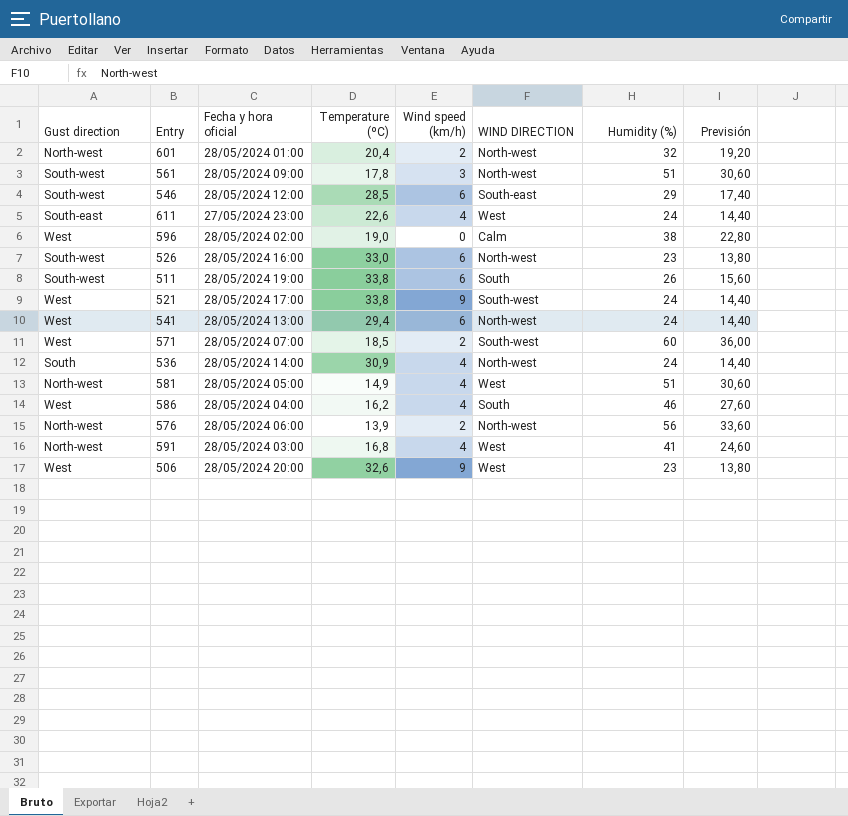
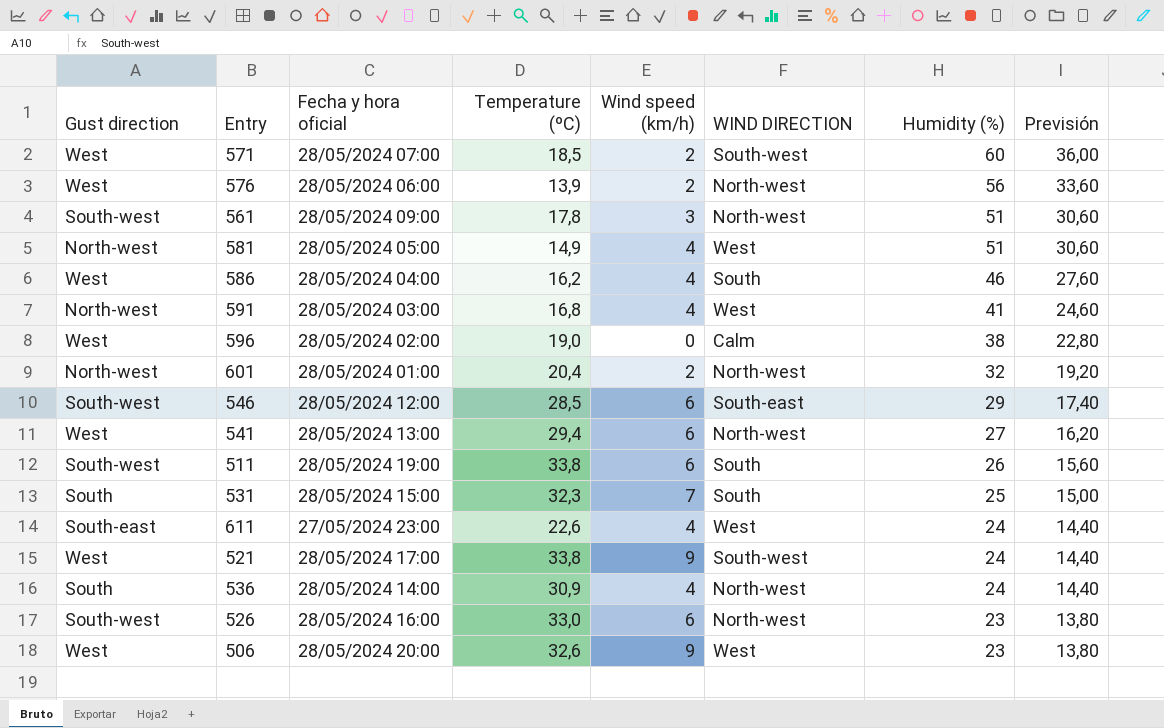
row order: none -> Humidity (%) descending
576 | Gust direction: North-west -> West
541 | Humidity (%): 24 -> 27
541 | Previsión: 14,40 -> 16,20
row 531: none -> South | 28/05/2024 15:00 | 32,3 | 7 | South | 25 | 15,00

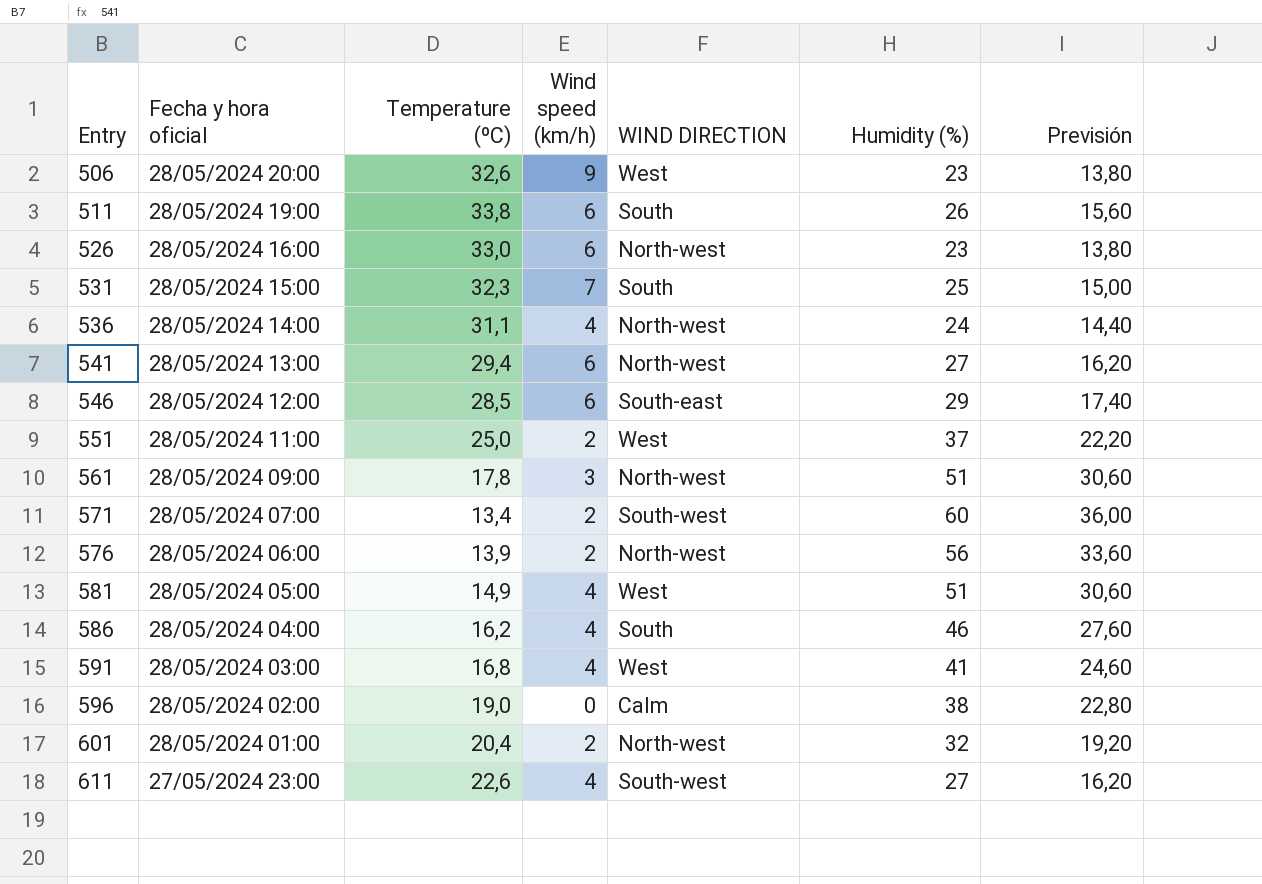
row order: Humidity (%) descending -> Entry ascending
column Gust direction | position: 1 -> none
row 521: West | 28/05/2024 17:00 | 33,8 | 9 | South-west | 24 | 14,40 -> none
536 | Temperature (ºC): 30,9 -> 31,1
row 551: none -> 28/05/2024 11:00 | 25,0 | 2 | West | 37 | 22,20
571 | Temperature (ºC): 18,5 -> 13,4
611 | WIND DIRECTION: West -> South-west
611 | Humidity (%): 24 -> 27
611 | Previsión: 14,40 -> 16,20

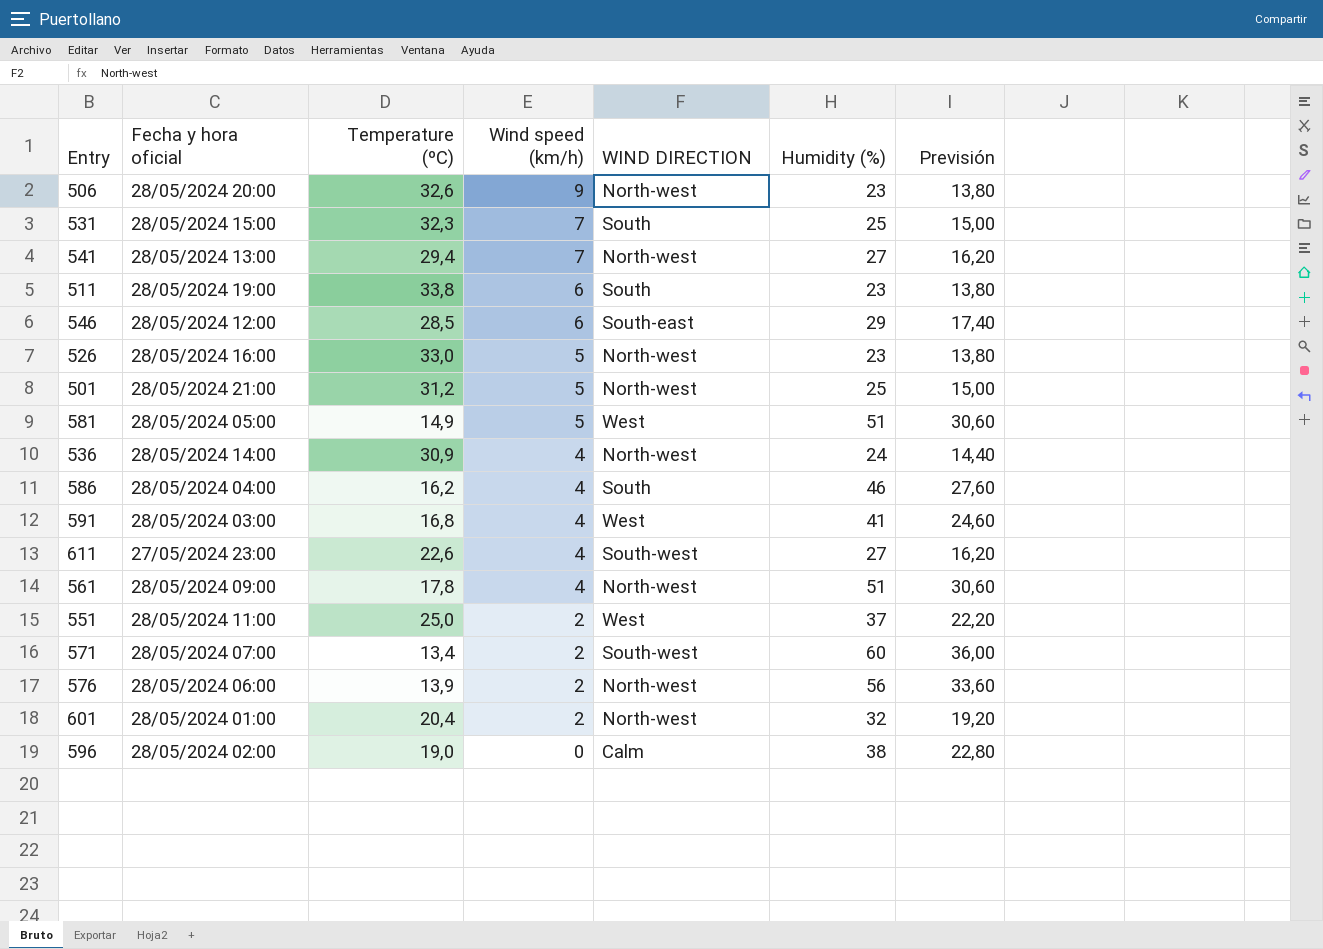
row order: Entry ascending -> Wind speed (km/h) descending
506 | WIND DIRECTION: West -> North-west
541 | Wind speed (km/h): 6 -> 7
511 | Humidity (%): 26 -> 23
511 | Previsión: 15,60 -> 13,80
526 | Wind speed (km/h): 6 -> 5
row 501: none -> 28/05/2024 21:00 | 31,2 | 5 | North-west | 25 | 15,00
581 | Wind speed (km/h): 4 -> 5
536 | Temperature (ºC): 31,1 -> 30,9
561 | Wind speed (km/h): 3 -> 4

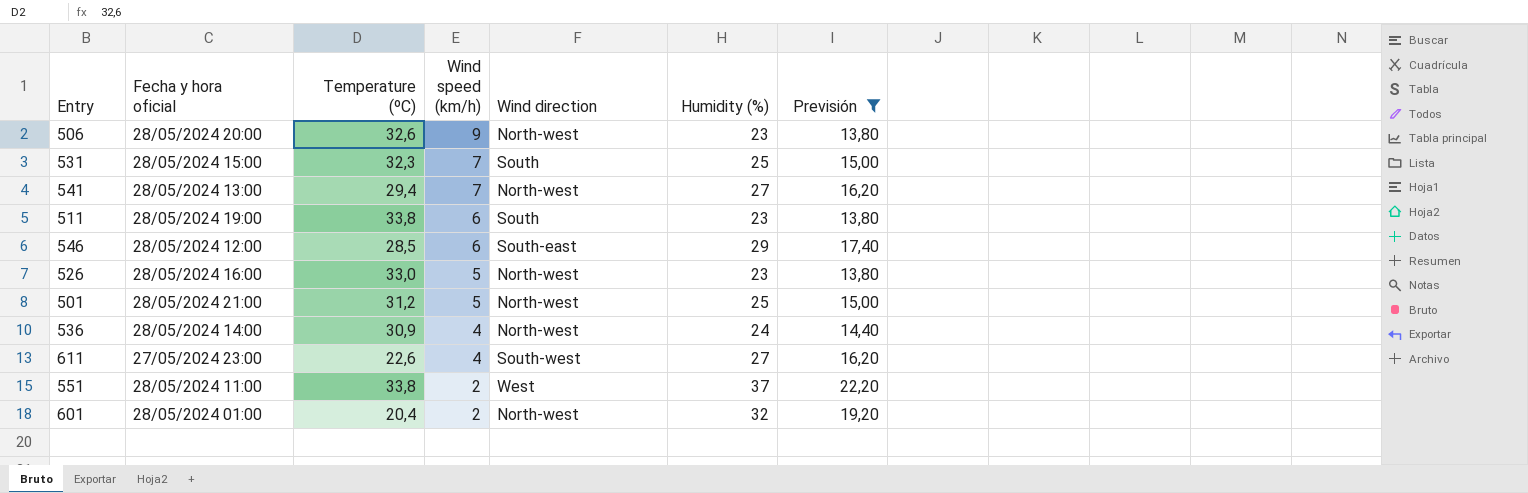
filter: none -> Previsión <= 22,20
column name: WIND DIRECTION -> Wind direction
551 | Temperature (ºC): 25,0 -> 33,8

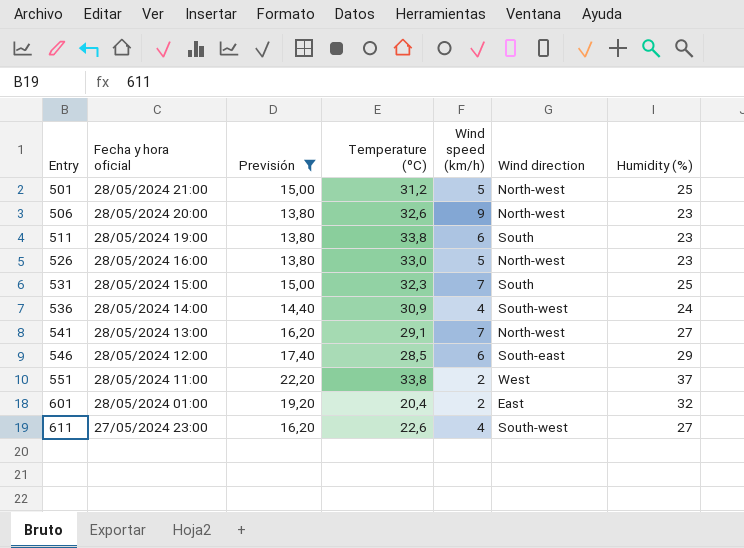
row order: Wind speed (km/h) descending -> Entry ascending
column Previsión | position: 7 -> 3
536 | Wind direction: North-west -> South-west
541 | Temperature (ºC): 29,4 -> 29,1
601 | Wind direction: North-west -> East

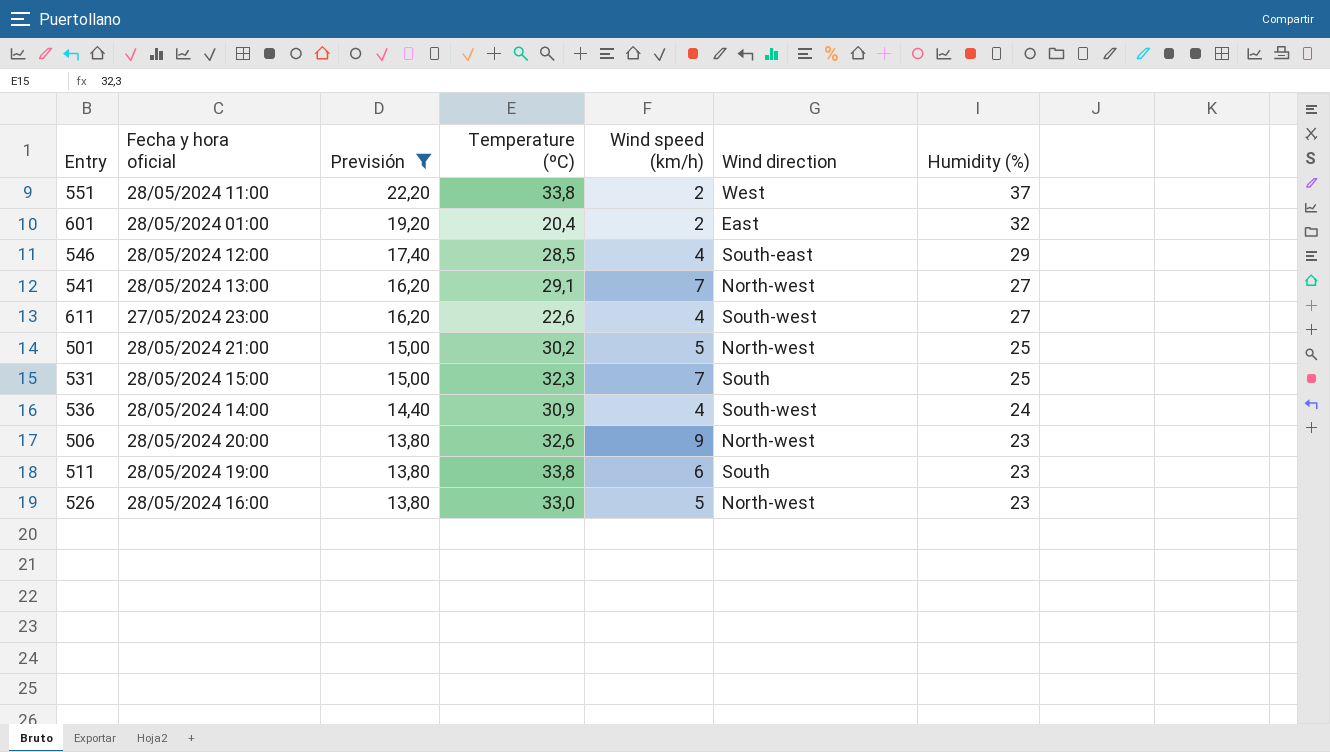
row order: Entry ascending -> Previsión descending
546 | Wind speed (km/h): 6 -> 4
501 | Temperature (ºC): 31,2 -> 30,2

